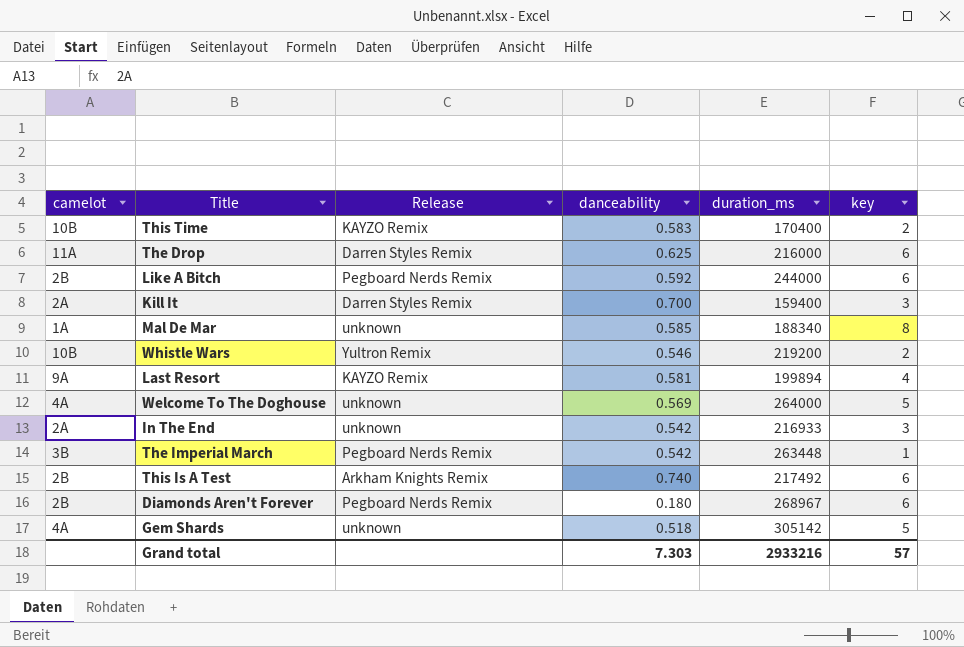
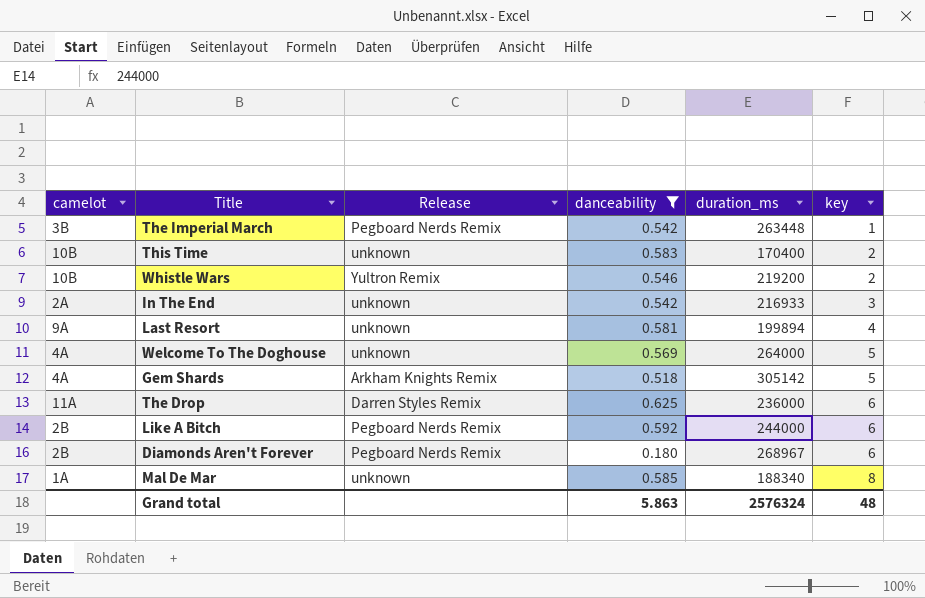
filter: none -> danceability <= 0.625
row order: none -> key ascending
This Time | Release: KAYZO Remix -> unknown
Last Resort | Release: KAYZO Remix -> unknown
Gem Shards | Release: unknown -> Arkham Knights Remix
The Drop | duration_ms: 216000 -> 236000
Grand total | danceability: 7.303 -> 5.863
Grand total | duration_ms: 2933216 -> 2576324
Grand total | key: 57 -> 48

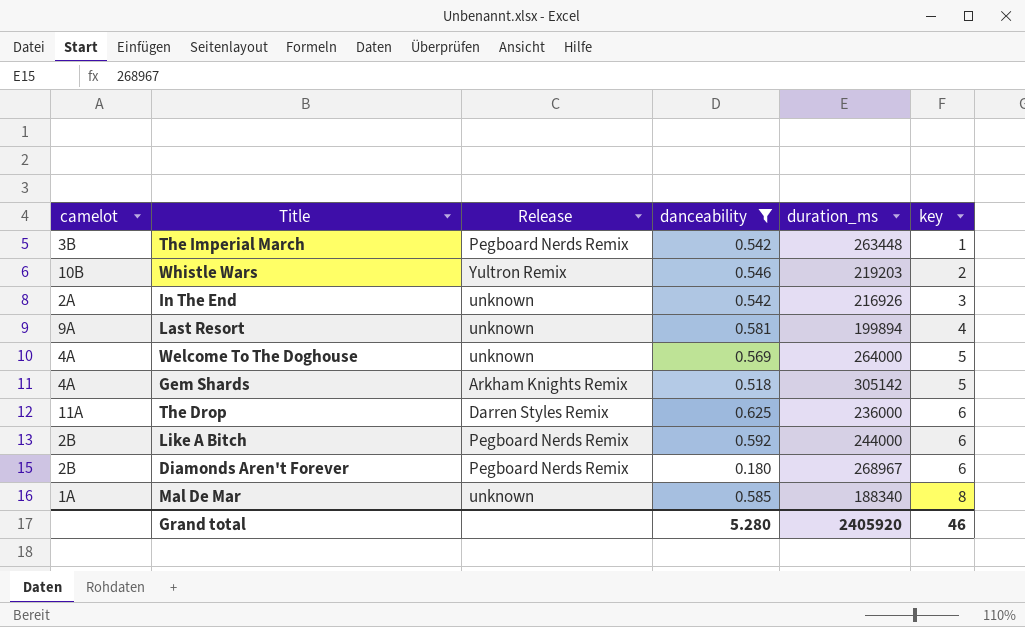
row This Time: 10B | unknown | 0.583 | 170400 | 2 -> none
Whistle Wars | duration_ms: 219200 -> 219203
In The End | duration_ms: 216933 -> 216926
Grand total | danceability: 5.863 -> 5.280
Grand total | duration_ms: 2576324 -> 2405920
Grand total | key: 48 -> 46

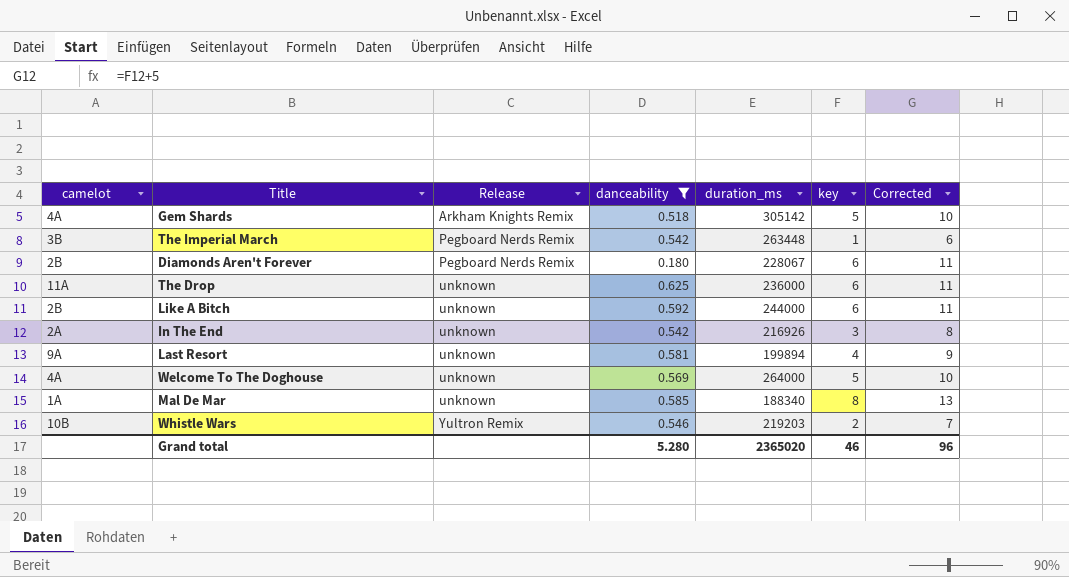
row order: key ascending -> Release ascending
column Corrected | formula: none -> [key] + 5
Diamonds Aren't Forever | duration_ms: 268967 -> 228067
The Drop | Release: Darren Styles Remix -> unknown
Like A Bitch | Release: Pegboard Nerds Remix -> unknown
Grand total | duration_ms: 2405920 -> 2365020

